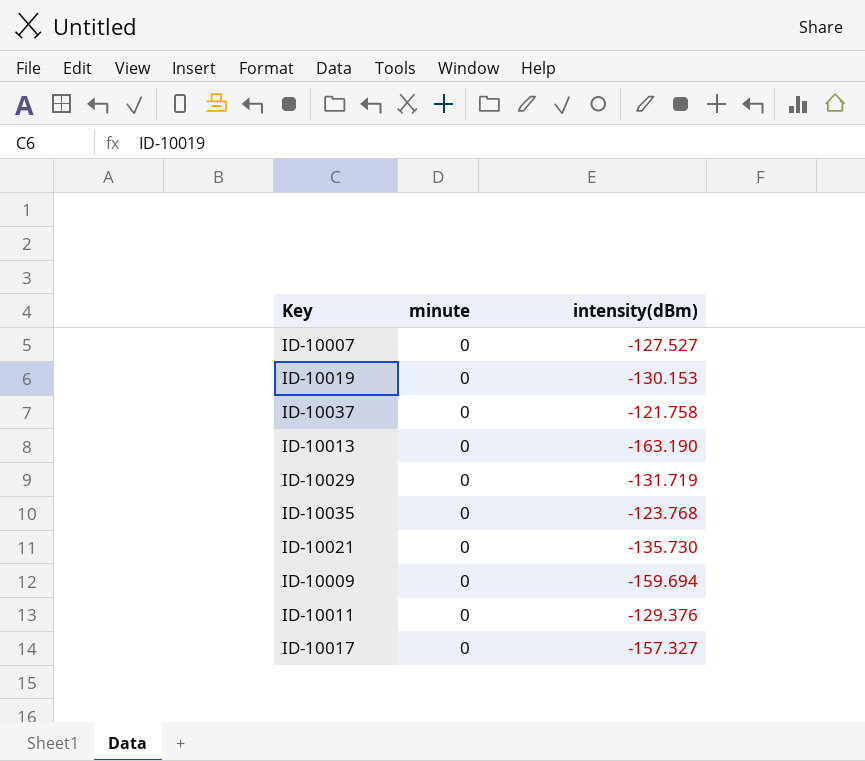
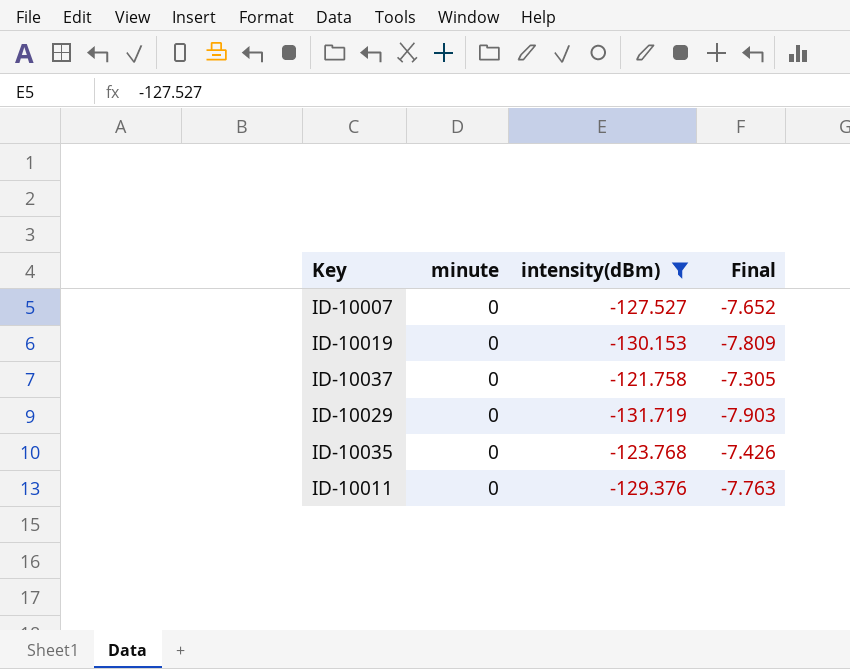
filter: none -> intensity(dBm) >= -131.719
column Final | formula: none -> [intensity(dBm)] * 0.06

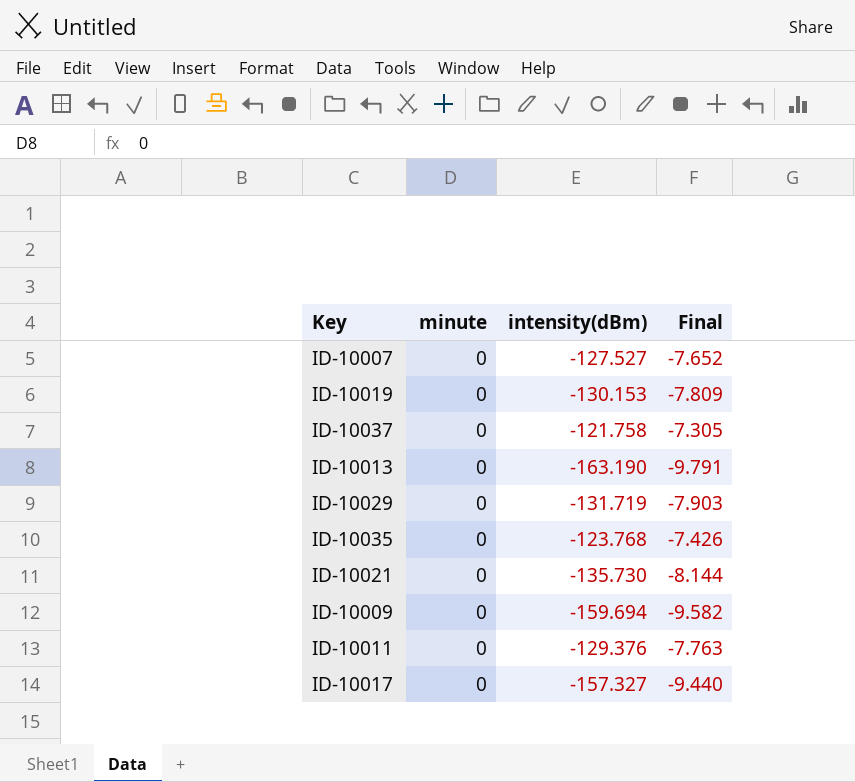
filter: intensity(dBm) >= -131.719 -> none

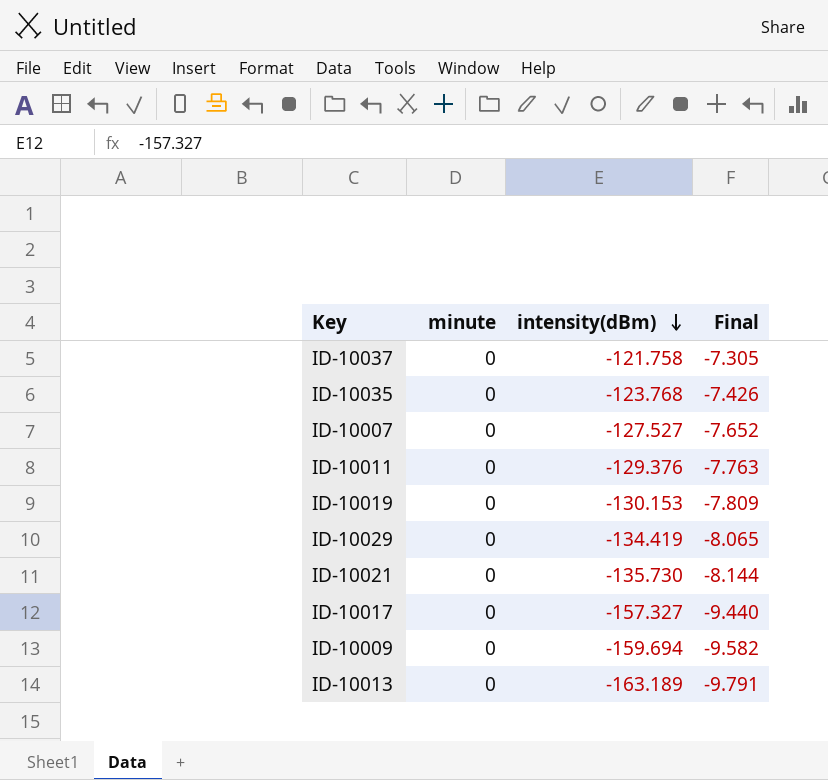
row order: none -> intensity(dBm) descending
ID-10029 | intensity(dBm): -131.719 -> -134.419
ID-10029 | Final: -7.903 -> -8.065
ID-10013 | intensity(dBm): -163.190 -> -163.189

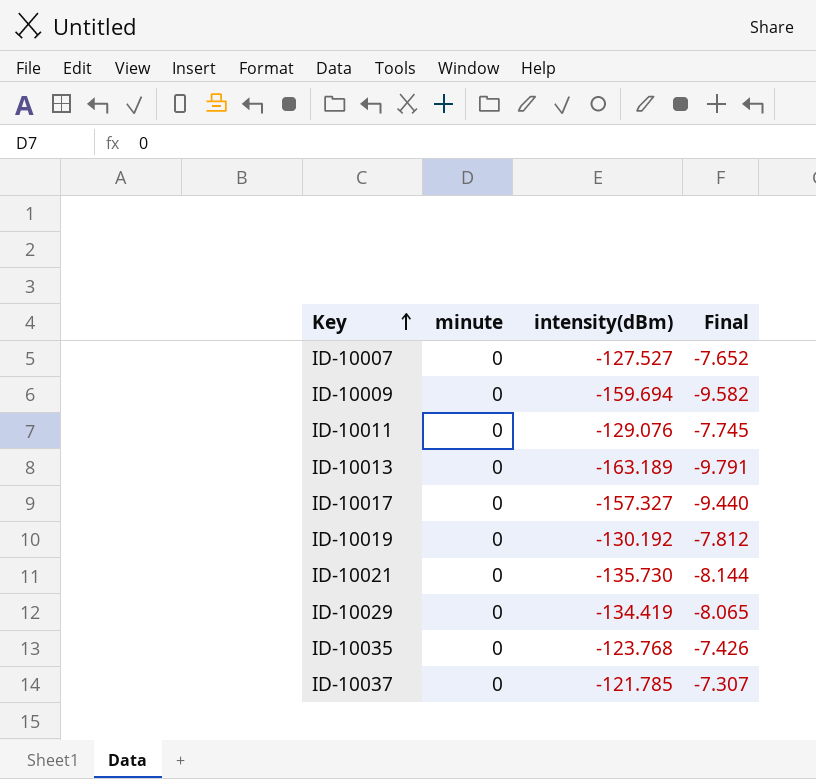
row order: intensity(dBm) descending -> Key ascending
ID-10011 | intensity(dBm): -129.376 -> -129.076
ID-10011 | Final: -7.763 -> -7.745
ID-10019 | intensity(dBm): -130.153 -> -130.192
ID-10019 | Final: -7.809 -> -7.812
ID-10037 | intensity(dBm): -121.758 -> -121.785
ID-10037 | Final: -7.305 -> -7.307

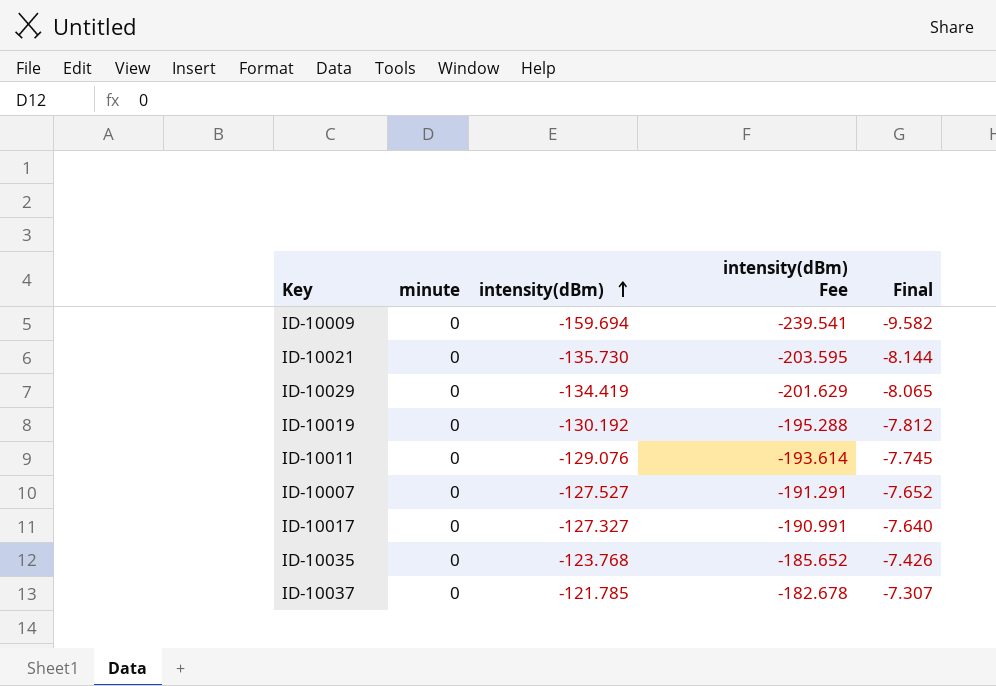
row order: Key ascending -> intensity(dBm) ascending
column intensity(dBm) Fee | formula: none -> [intensity(dBm)] * 1.5
row ID-10013: 0 | -163.189 | -9.791 -> none
ID-10017 | intensity(dBm): -157.327 -> -127.327
ID-10017 | Final: -9.440 -> -7.640

